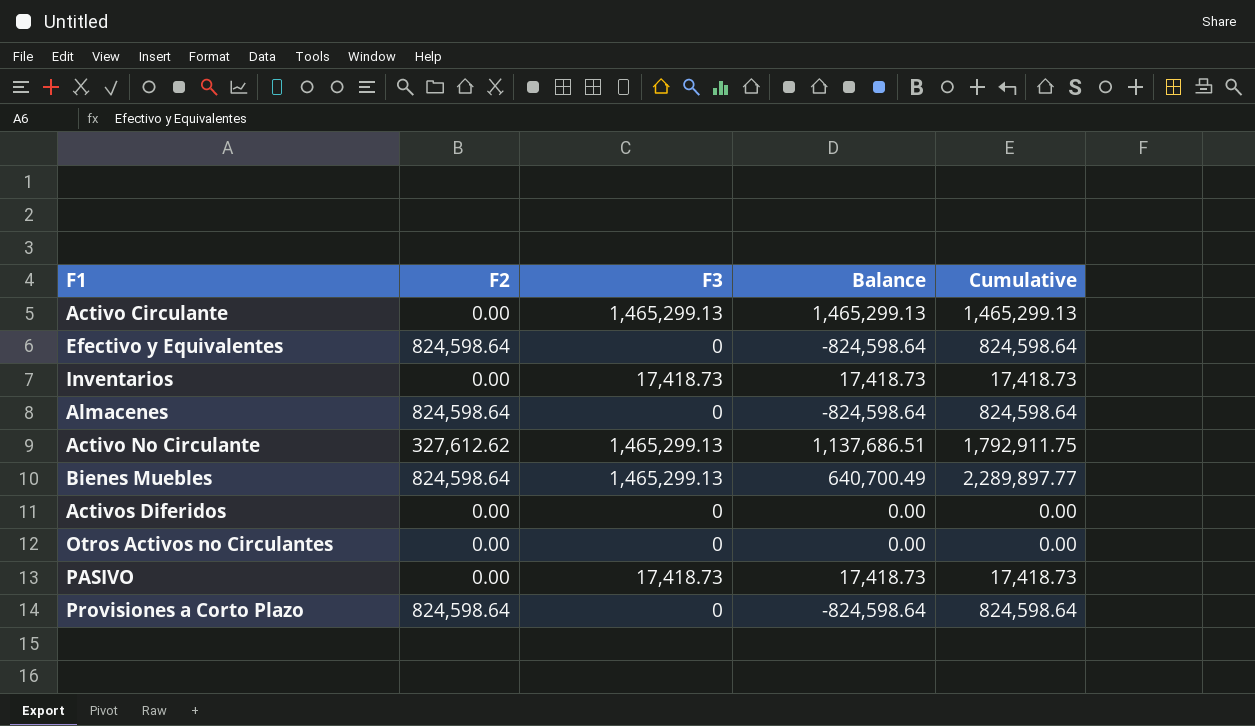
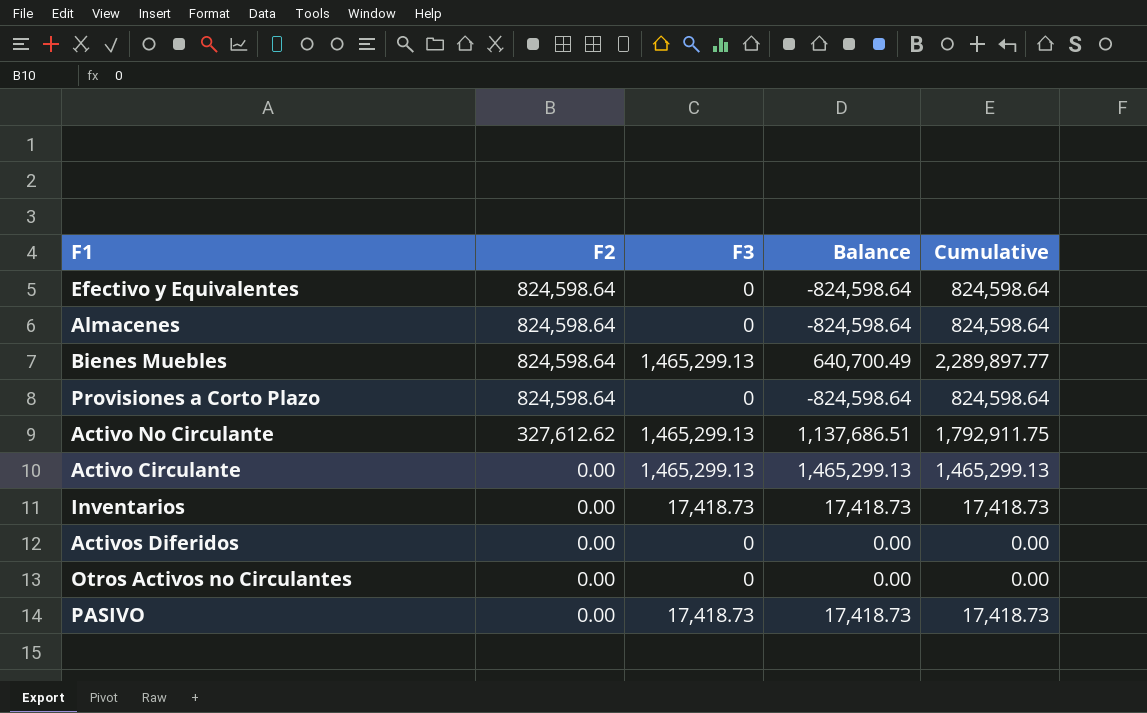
row order: none -> F2 descending

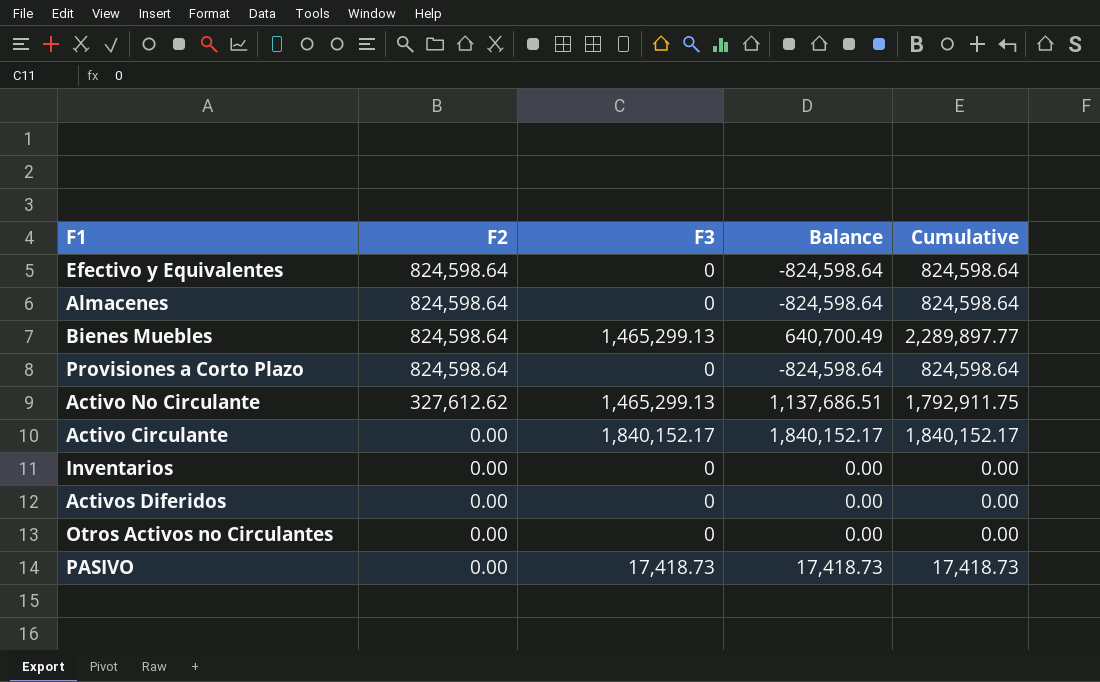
Activo Circulante | F3: 1,465,299.13 -> 1,840,152.17
Activo Circulante | Balance: 1,465,299.13 -> 1,840,152.17
Activo Circulante | Cumulative: 1,465,299.13 -> 1,840,152.17
Inventarios | F3: 17,418.73 -> 0
Inventarios | Balance: 17,418.73 -> 0.00
Inventarios | Cumulative: 17,418.73 -> 0.00

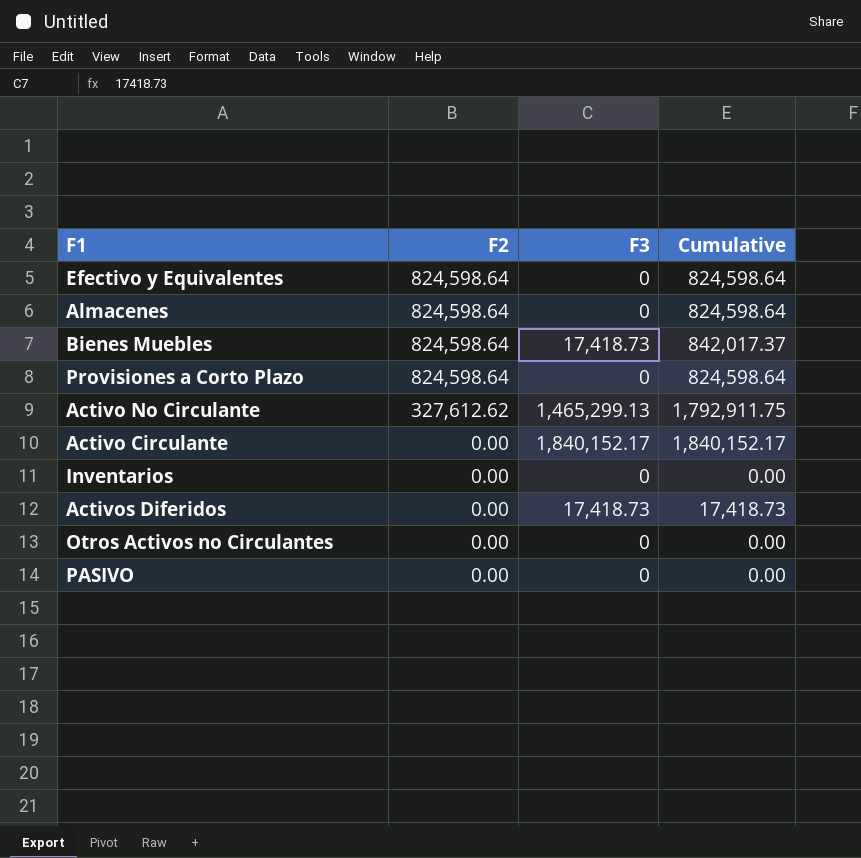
column Balance | formula: [F3] - [F2] -> none
Bienes Muebles | F3: 1,465,299.13 -> 17,418.73
Bienes Muebles | Cumulative: 2,289,897.77 -> 842,017.37
Activos Diferidos | F3: 0 -> 17,418.73
Activos Diferidos | Cumulative: 0.00 -> 17,418.73
PASIVO | F3: 17,418.73 -> 0
PASIVO | Cumulative: 17,418.73 -> 0.00

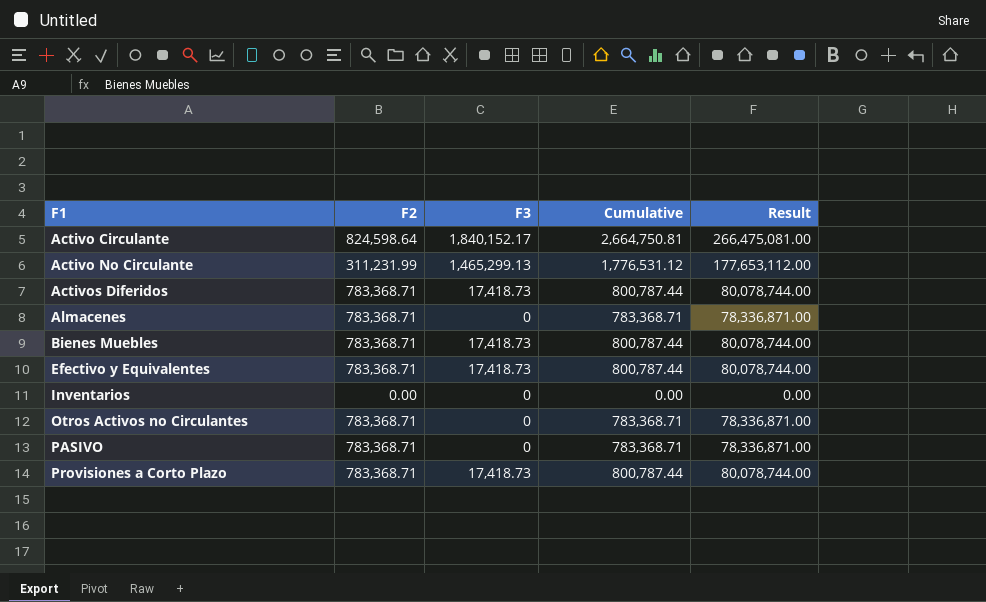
row order: F2 descending -> F1 ascending
column Result | formula: none -> [Cumulative] * 100
Activo Circulante | F2: 0.00 -> 824,598.64
Activo Circulante | Cumulative: 1,840,152.17 -> 2,664,750.81
Activo No Circulante | F2: 327,612.62 -> 311,231.99
Activo No Circulante | Cumulative: 1,792,911.75 -> 1,776,531.12
Activos Diferidos | F2: 0.00 -> 783,368.71
Activos Diferidos | Cumulative: 17,418.73 -> 800,787.44
Almacenes | F2: 824,598.64 -> 783,368.71
Almacenes | Cumulative: 824,598.64 -> 783,368.71
Bienes Muebles | F2: 824,598.64 -> 783,368.71
Bienes Muebles | Cumulative: 842,017.37 -> 800,787.44
Efectivo y Equivalentes | F2: 824,598.64 -> 783,368.71
Efectivo y Equivalentes | F3: 0 -> 17,418.73
Efectivo y Equivalentes | Cumulative: 824,598.64 -> 800,787.44
Otros Activos no Circulantes | F2: 0.00 -> 783,368.71
Otros Activos no Circulantes | Cumulative: 0.00 -> 783,368.71
PASIVO | F2: 0.00 -> 783,368.71
PASIVO | Cumulative: 0.00 -> 783,368.71
Provisiones a Corto Plazo | F2: 824,598.64 -> 783,368.71
Provisiones a Corto Plazo | F3: 0 -> 17,418.73
Provisiones a Corto Plazo | Cumulative: 824,598.64 -> 800,787.44

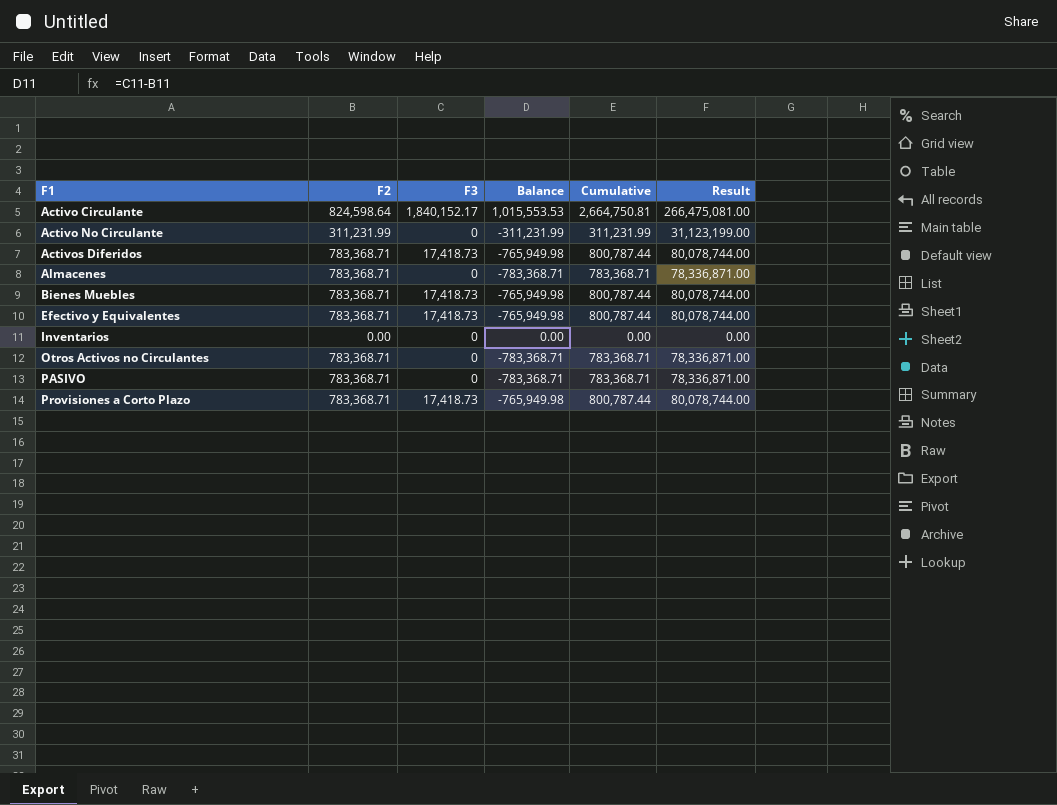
column Balance | formula: none -> [F3] - [F2]
Activo No Circulante | F3: 1,465,299.13 -> 0
Activo No Circulante | Cumulative: 1,776,531.12 -> 311,231.99
Activo No Circulante | Result: 177,653,112.00 -> 31,123,199.00

